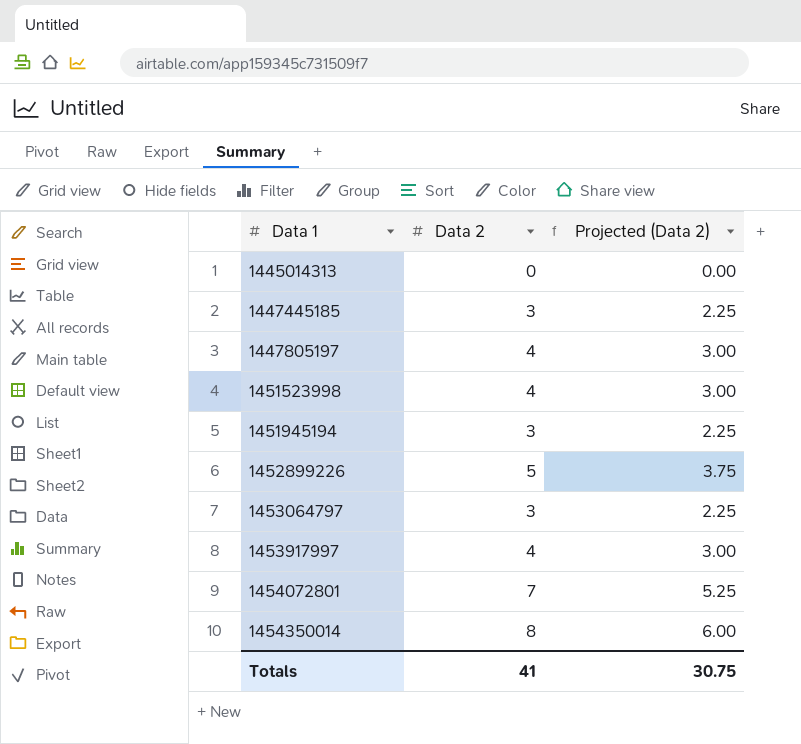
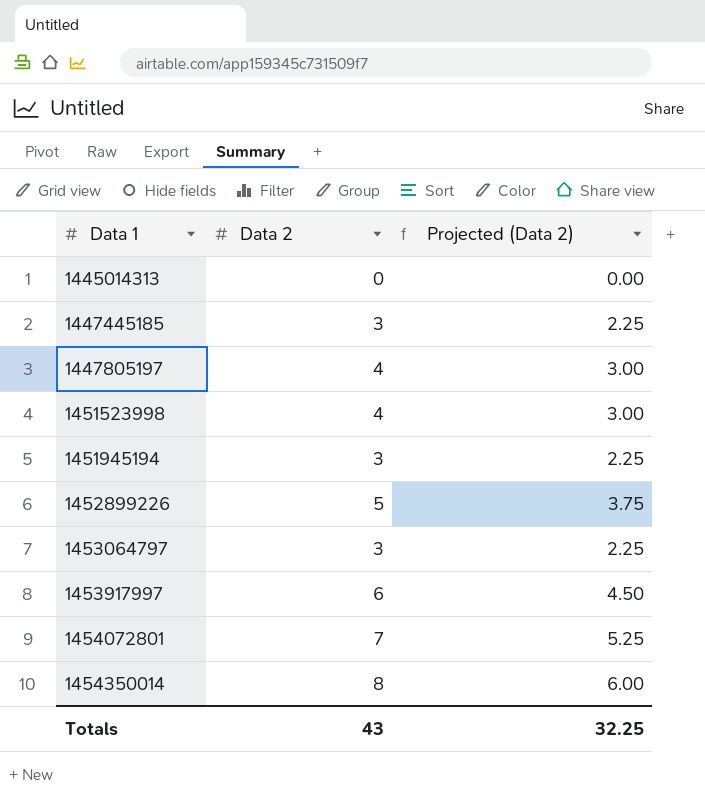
1453917997 | Data 2: 4 -> 6
1453917997 | Projected (Data 2): 3.00 -> 4.50
Totals | Data 2: 41 -> 43
Totals | Projected (Data 2): 30.75 -> 32.25

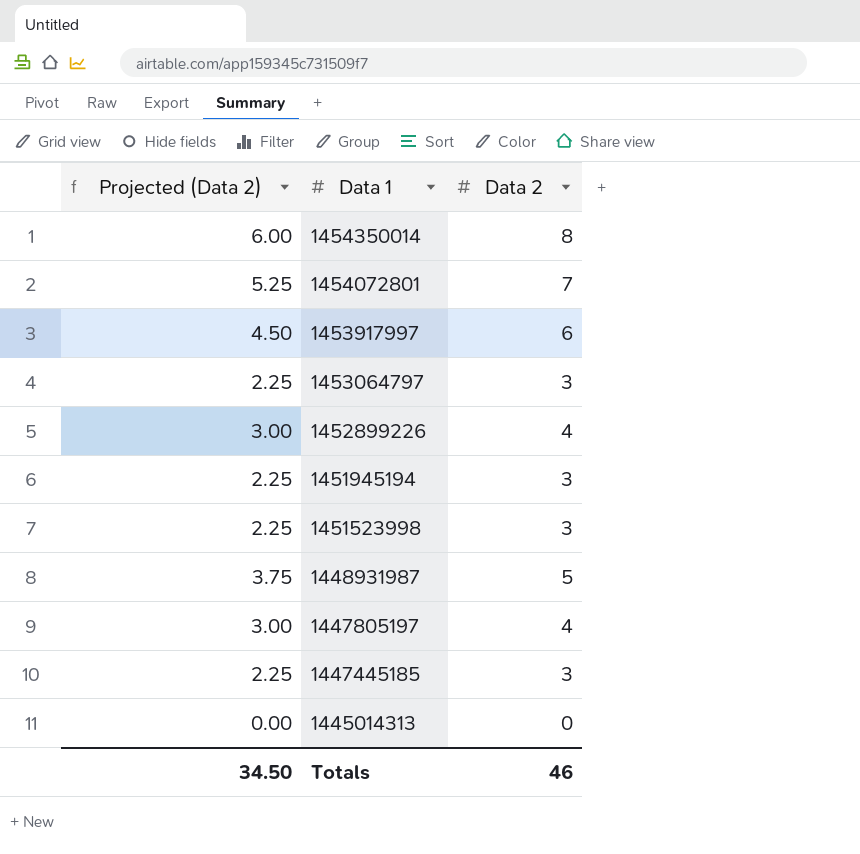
row order: Data 1 ascending -> Data 1 descending
column Projected (Data 2) | position: 3 -> 1
1452899226 | Projected (Data 2): 3.75 -> 3.00
1452899226 | Data 2: 5 -> 4
1451523998 | Projected (Data 2): 3.00 -> 2.25
1451523998 | Data 2: 4 -> 3
row 1448931987: none -> 3.75 | 5
Totals | Projected (Data 2): 32.25 -> 34.50
Totals | Data 2: 43 -> 46

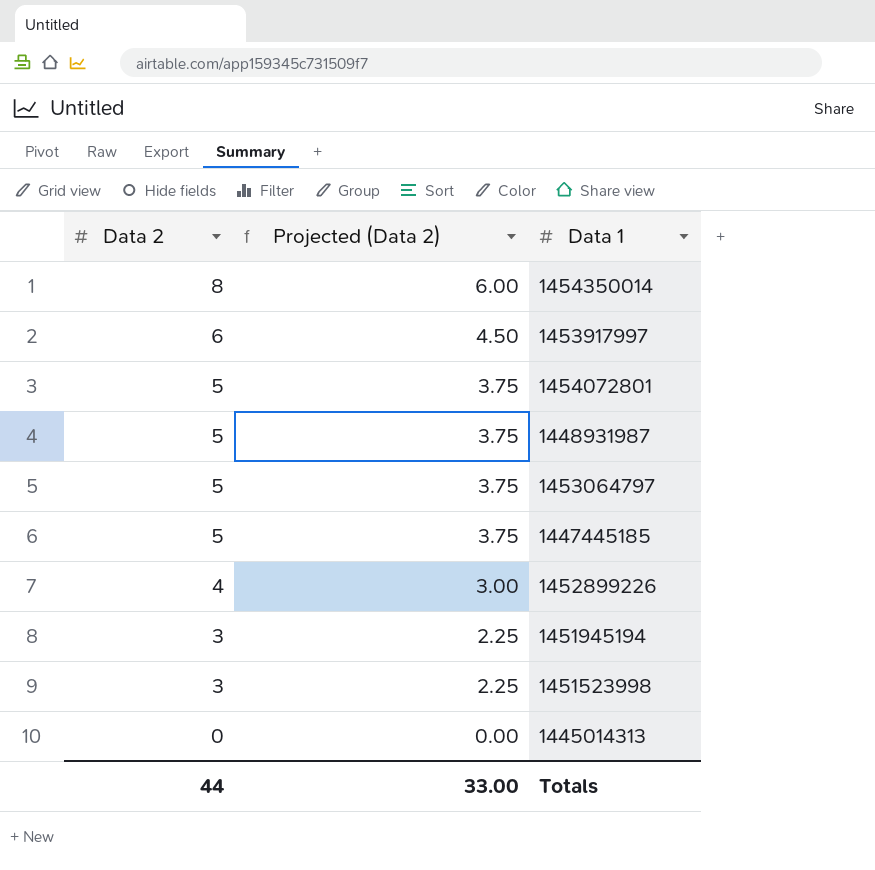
row order: Data 1 descending -> Data 2 descending
column Data 2 | position: 3 -> 1
row 1447805197: 3.00 | 4 -> none
1454072801 | Data 2: 7 -> 5
1454072801 | Projected (Data 2): 5.25 -> 3.75
1453064797 | Data 2: 3 -> 5
1453064797 | Projected (Data 2): 2.25 -> 3.75
1447445185 | Data 2: 3 -> 5
1447445185 | Projected (Data 2): 2.25 -> 3.75
Totals | Data 2: 46 -> 44
Totals | Projected (Data 2): 34.50 -> 33.00

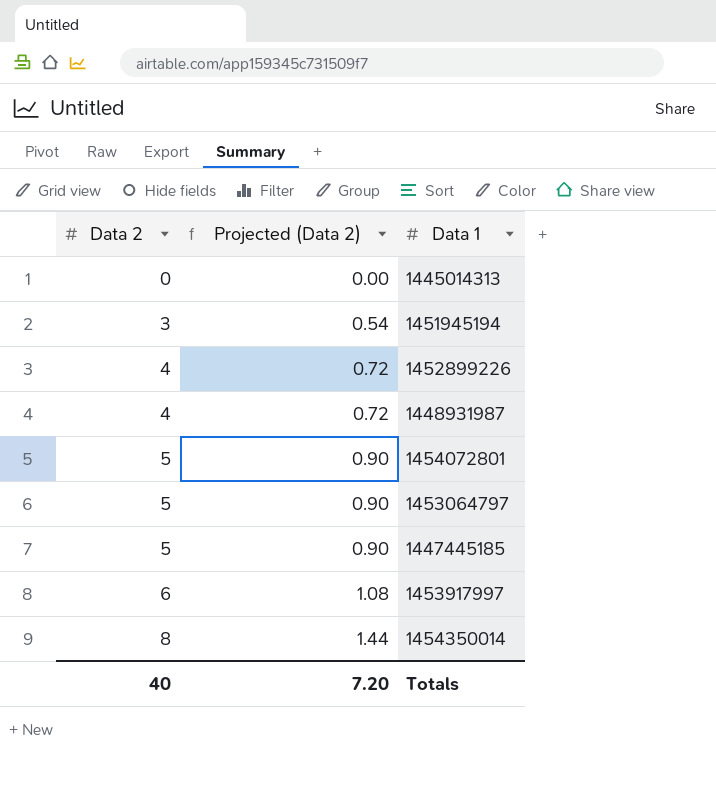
row order: Data 2 descending -> Data 2 ascending
column Projected (Data 2) | formula: [Data 2] * 0.75 -> [Data 2] * 0.18
row 1451523998: 3 | 2.25 -> none
1448931987 | Data 2: 5 -> 4
Totals | Data 2: 44 -> 40
Totals | Projected (Data 2): 33.00 -> 7.20

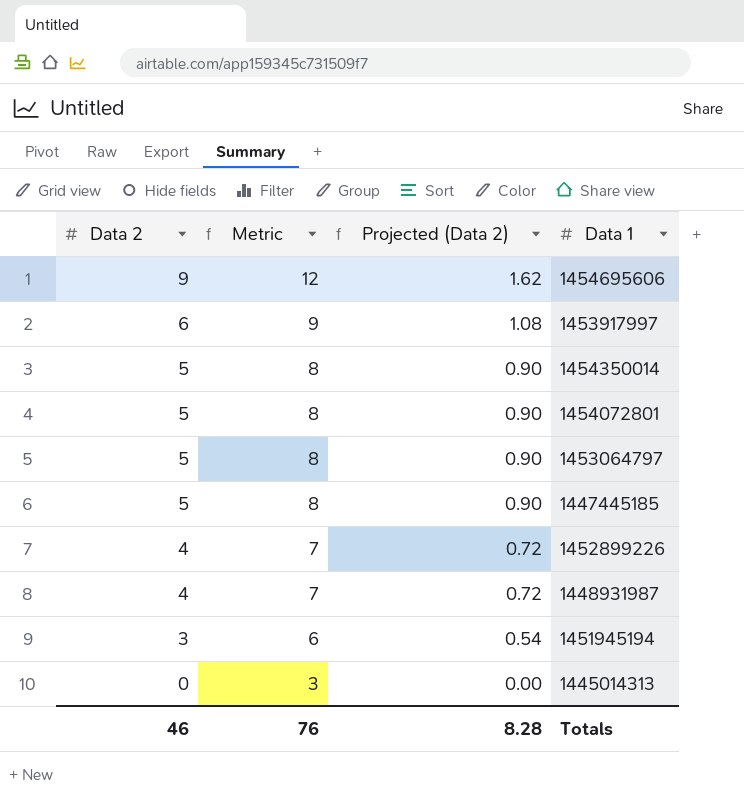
row order: Data 2 ascending -> Data 2 descending
column Metric | formula: none -> [Data 2] + 3
row 1454695606: none -> 9 | 12 | 1.62
1454350014 | Data 2: 8 -> 5
1454350014 | Projected (Data 2): 1.44 -> 0.90
Totals | Data 2: 40 -> 46
Totals | Projected (Data 2): 7.20 -> 8.28

